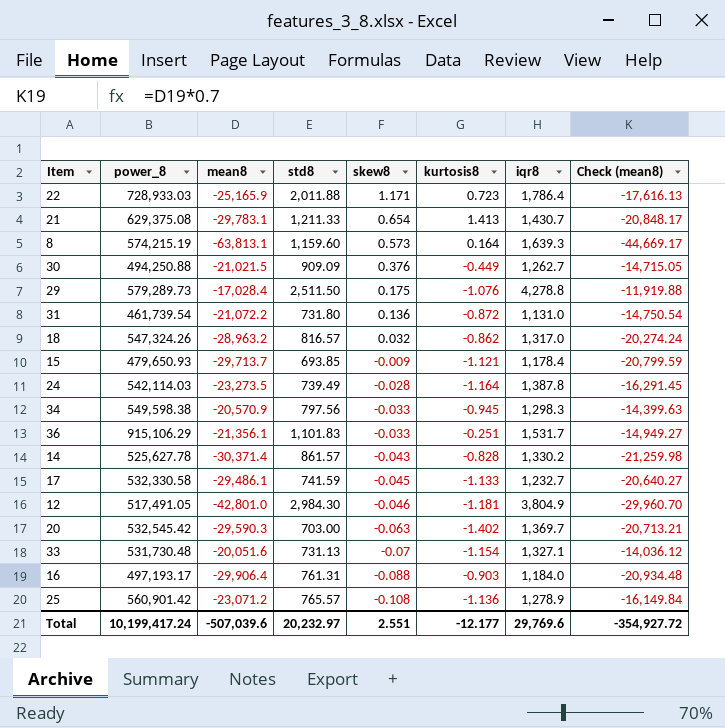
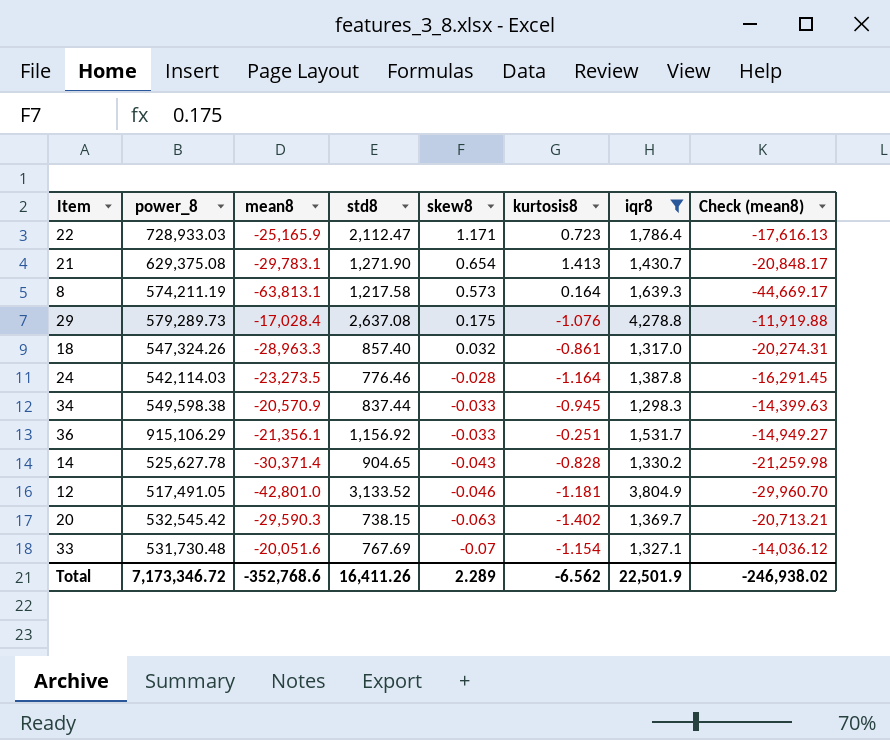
filter: none -> iqr8 >= 1,298.3
22 | std8: 2,011.88 -> 2,112.47
21 | std8: 1,211.33 -> 1,271.90
8 | power_8: 574,215.19 -> 574,211.19
8 | std8: 1,159.60 -> 1,217.58
29 | std8: 2,511.50 -> 2,637.08
18 | mean8: -28,963.2 -> -28,963.3
18 | std8: 816.57 -> 857.40
18 | kurtosis8: -0.862 -> -0.861
18 | Check (mean8): -20,274.24 -> -20,274.31
24 | std8: 739.49 -> 776.46
34 | std8: 797.56 -> 837.44
36 | std8: 1,101.83 -> 1,156.92
14 | std8: 861.57 -> 904.65
12 | std8: 2,984.30 -> 3,133.52
20 | std8: 703.00 -> 738.15
33 | std8: 731.13 -> 767.69
Total | power_8: 10,199,417.24 -> 7,173,346.72
Total | mean8: -507,039.6 -> -352,768.6
Total | std8: 20,232.97 -> 16,411.26
Total | skew8: 2.551 -> 2.289
Total | kurtosis8: -12.177 -> -6.562
Total | iqr8: 29,769.6 -> 22,501.9
Total | Check (mean8): -354,927.72 -> -246,938.02

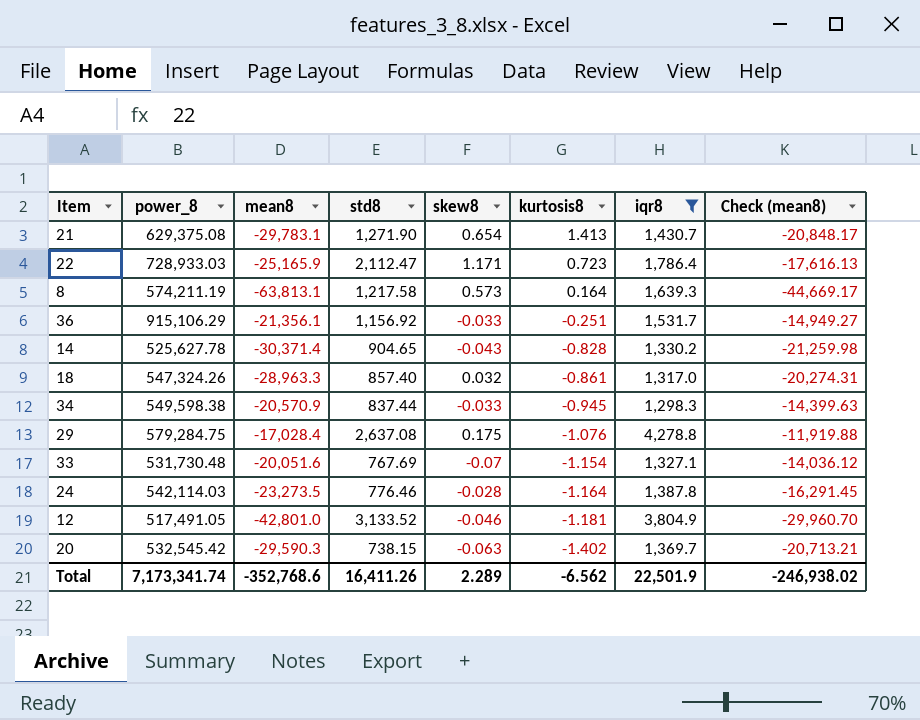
row order: skew8 descending -> kurtosis8 descending
29 | power_8: 579,289.73 -> 579,284.75
Total | power_8: 7,173,346.72 -> 7,173,341.74

